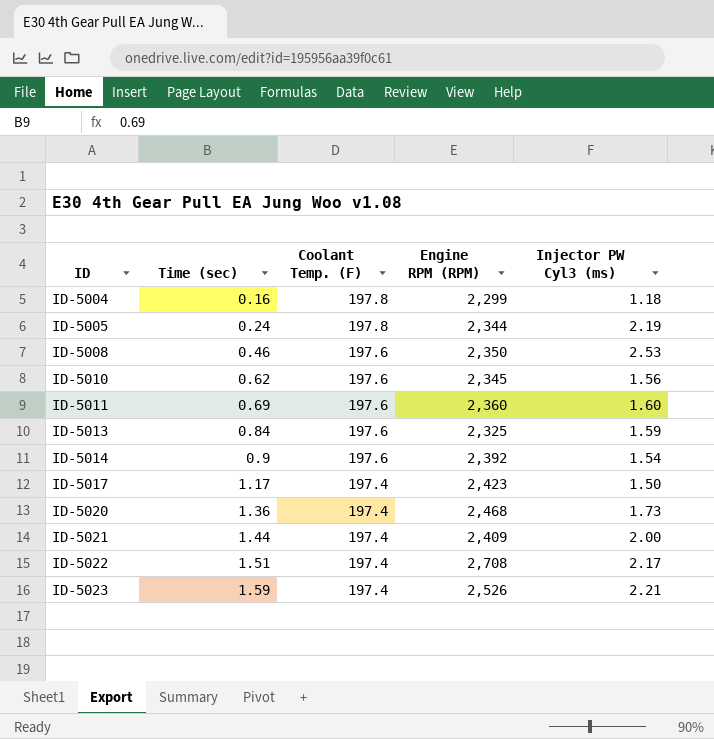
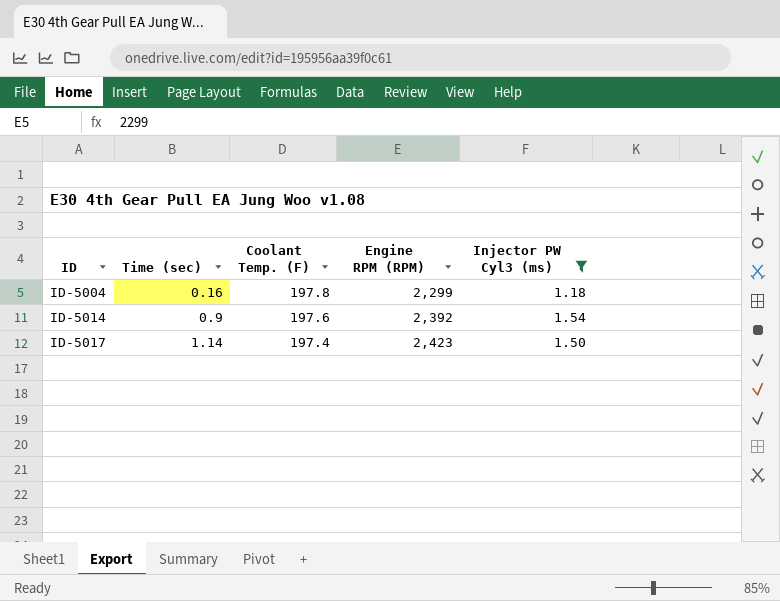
filter: none -> Injector PW Cyl3 (ms) <= 1.54
ID-5017 | Time (sec): 1.17 -> 1.14

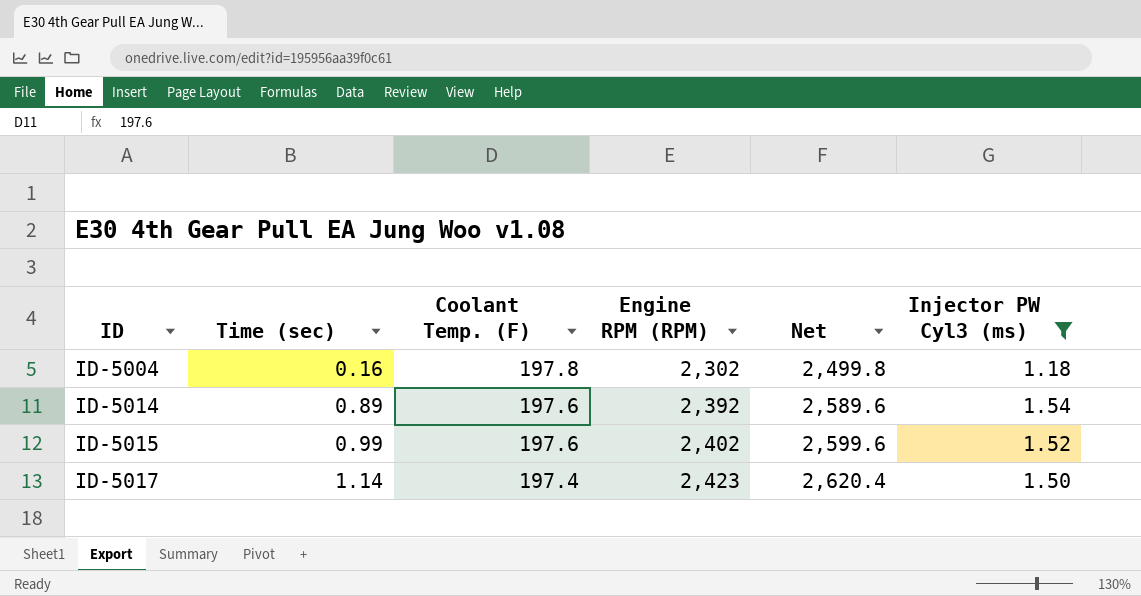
column Net | formula: none -> [Coolant Temp. (F)] + [Engine RPM (RPM)]
ID-5004 | Engine RPM (RPM): 2,299 -> 2,302
ID-5014 | Time (sec): 0.9 -> 0.89
row ID-5015: none -> 0.99 | 197.6 | 2,402 | 2,599.6 | 1.52

